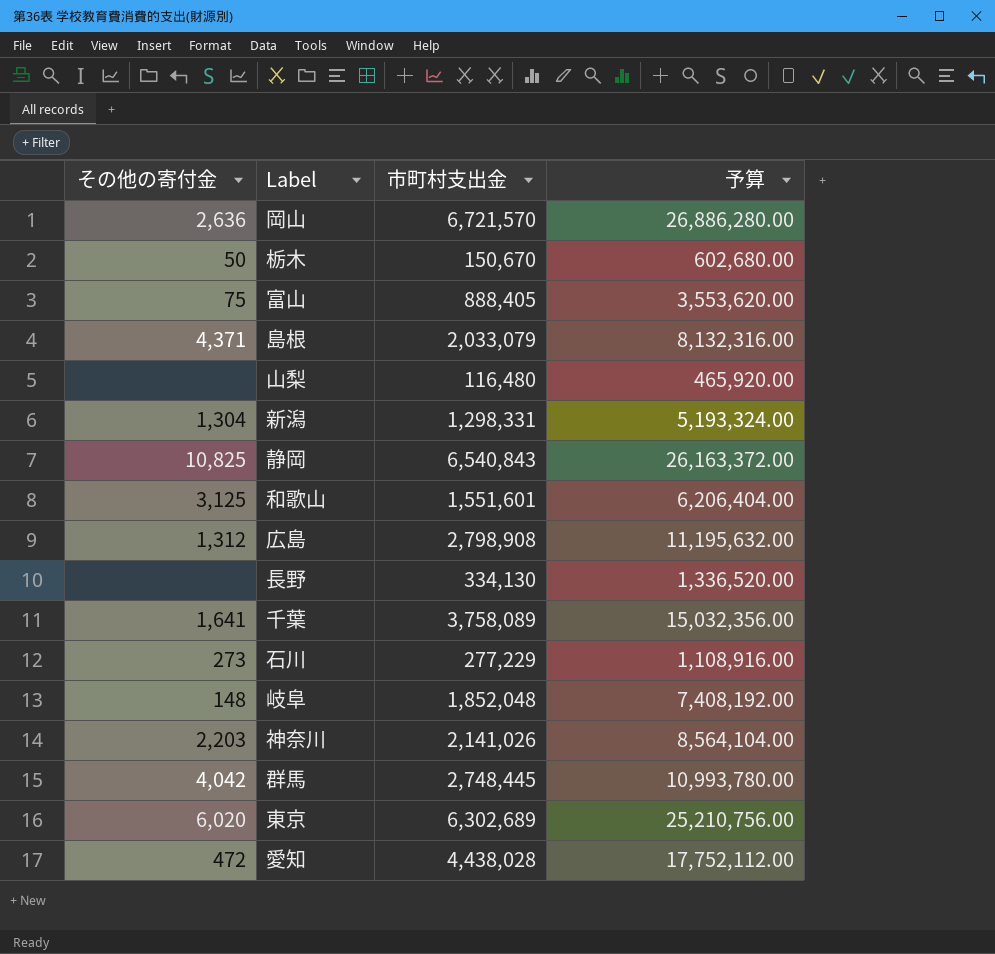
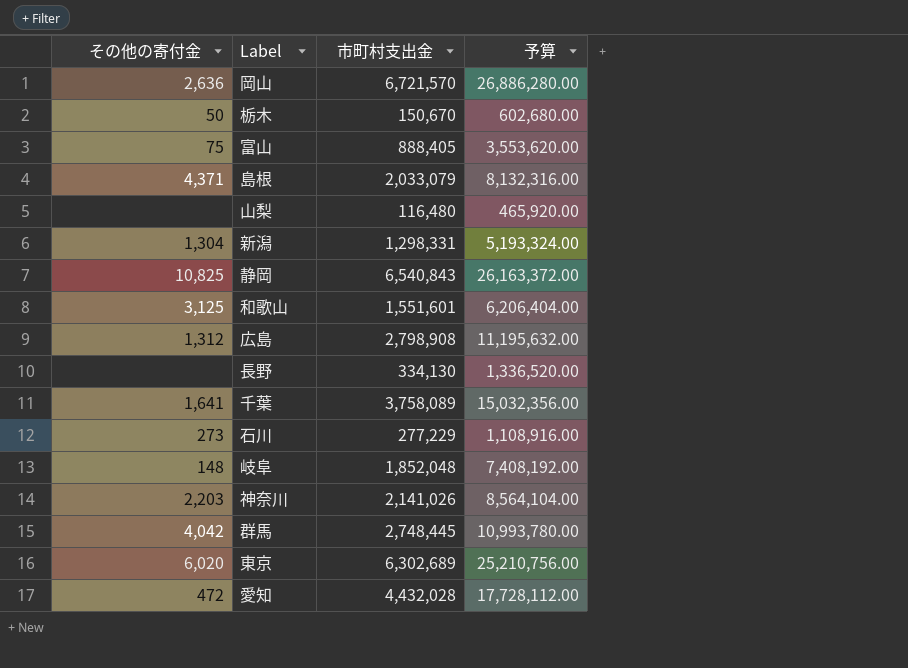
愛知 | 市町村支出金: 4,438,028 -> 4,432,028
愛知 | 予算: 17,752,112.00 -> 17,728,112.00

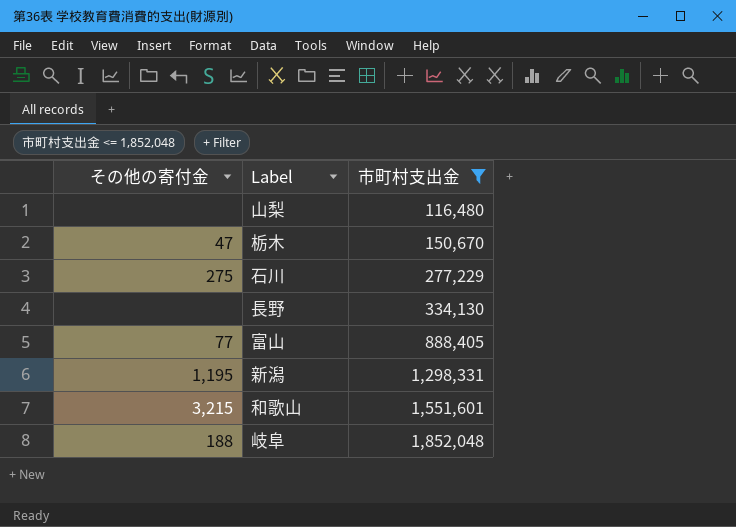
filter: none -> 市町村支出金 <= 1,852,048
row order: none -> 市町村支出金 ascending
column 予算 | formula: [市町村支出金] * 4 -> none
栃木 | その他の寄付金: 50 -> 47
石川 | その他の寄付金: 273 -> 275
富山 | その他の寄付金: 75 -> 77
新潟 | その他の寄付金: 1,304 -> 1,195
和歌山 | その他の寄付金: 3,125 -> 3,215
岐阜 | その他の寄付金: 148 -> 188

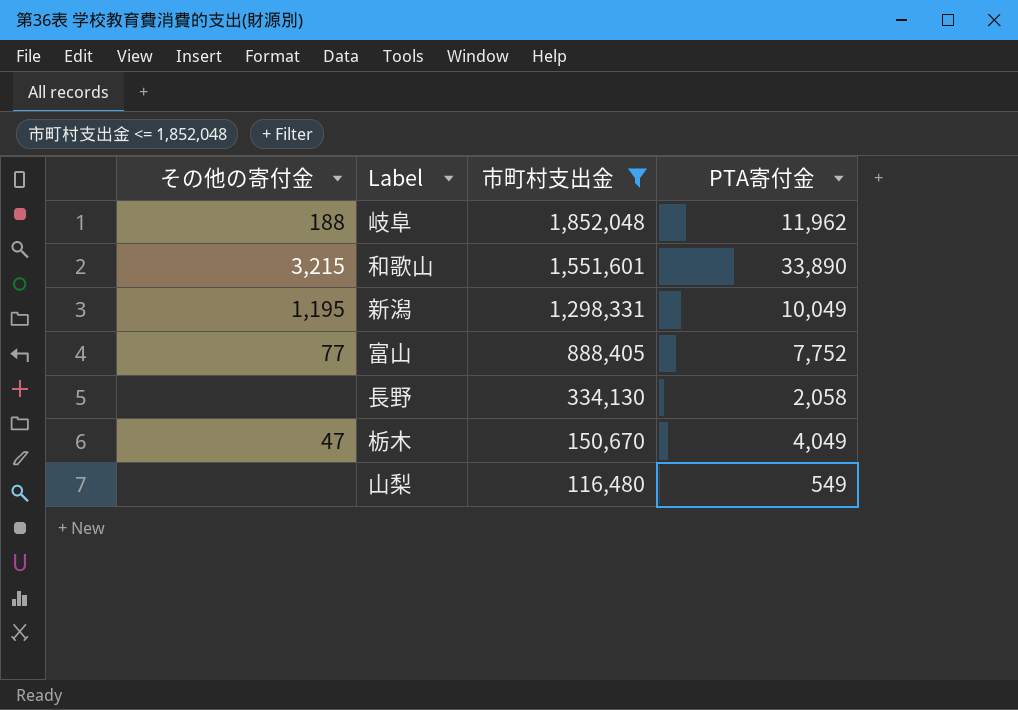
row order: 市町村支出金 ascending -> 市町村支出金 descending
column PTA寄付金 | position: none -> 4
row 石川: 275 | 277,229 -> none

